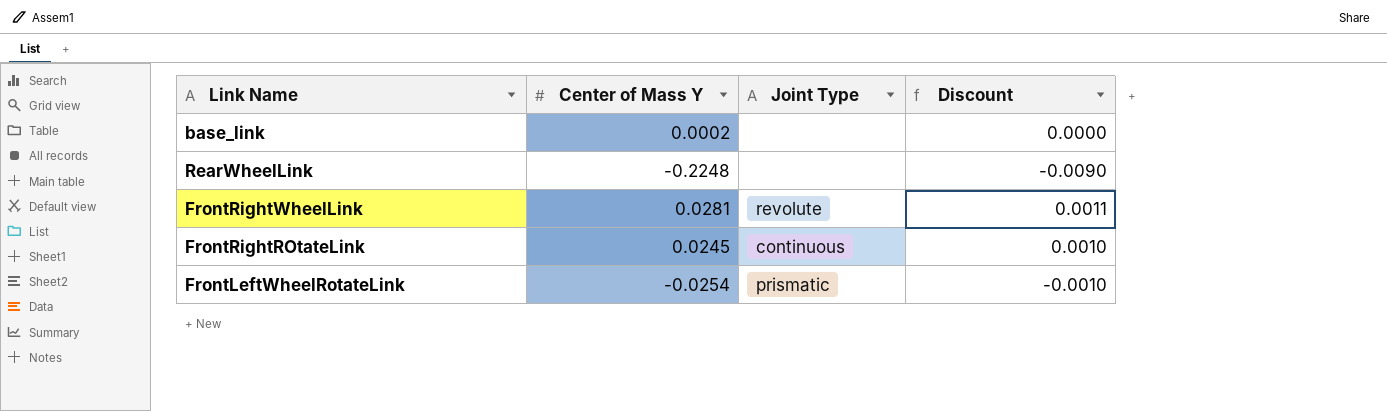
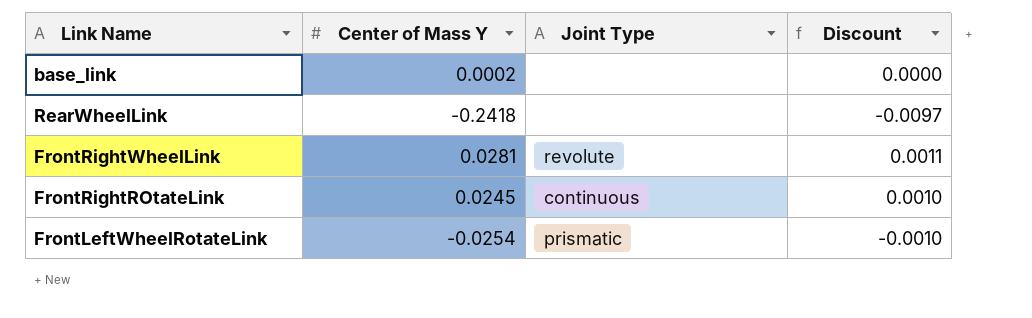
RearWheelLink | Center of Mass Y: -0.2248 -> -0.2418
RearWheelLink | Discount: -0.0090 -> -0.0097

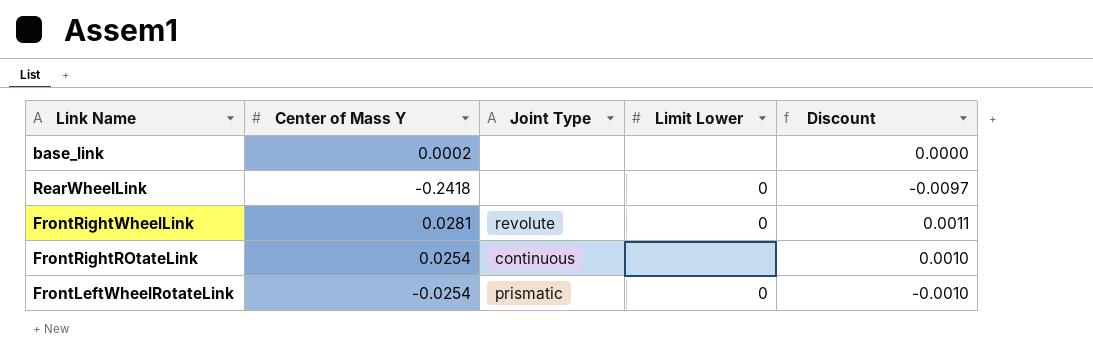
column Limit Lower | position: none -> 4
FrontRightROtateLink | Center of Mass Y: 0.0245 -> 0.0254

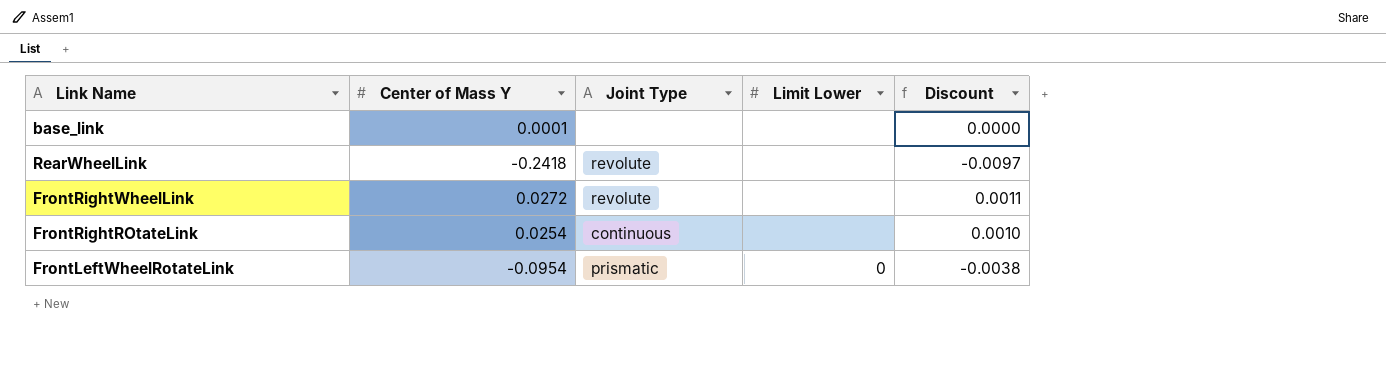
base_link | Center of Mass Y: 0.0002 -> 0.0001
RearWheelLink | Joint Type: none -> revolute
RearWheelLink | Limit Lower: 0 -> none
FrontRightWheelLink | Center of Mass Y: 0.0281 -> 0.0272
FrontRightWheelLink | Limit Lower: 0 -> none
FrontLeftWheelRotateLink | Center of Mass Y: -0.0254 -> -0.0954
FrontLeftWheelRotateLink | Discount: -0.0010 -> -0.0038

